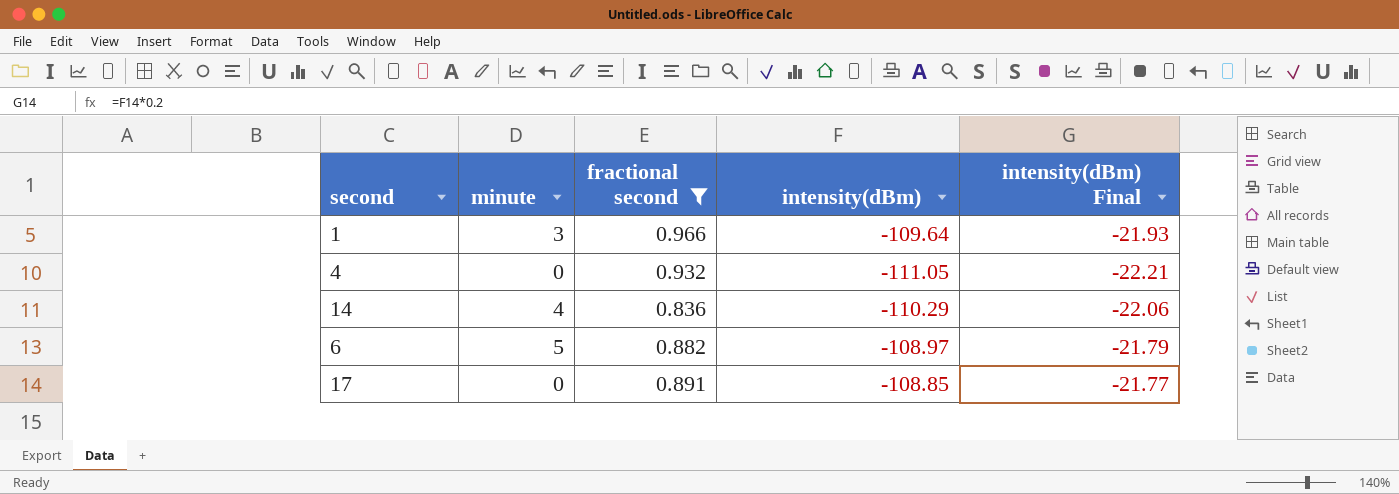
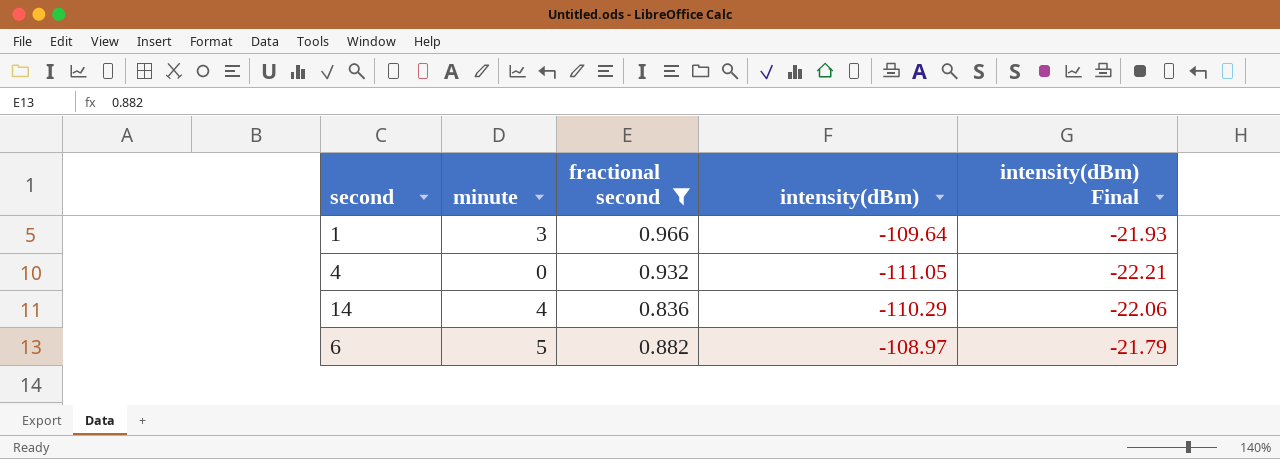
row 17: 0 | 0.891 | -108.85 | -21.77 -> none

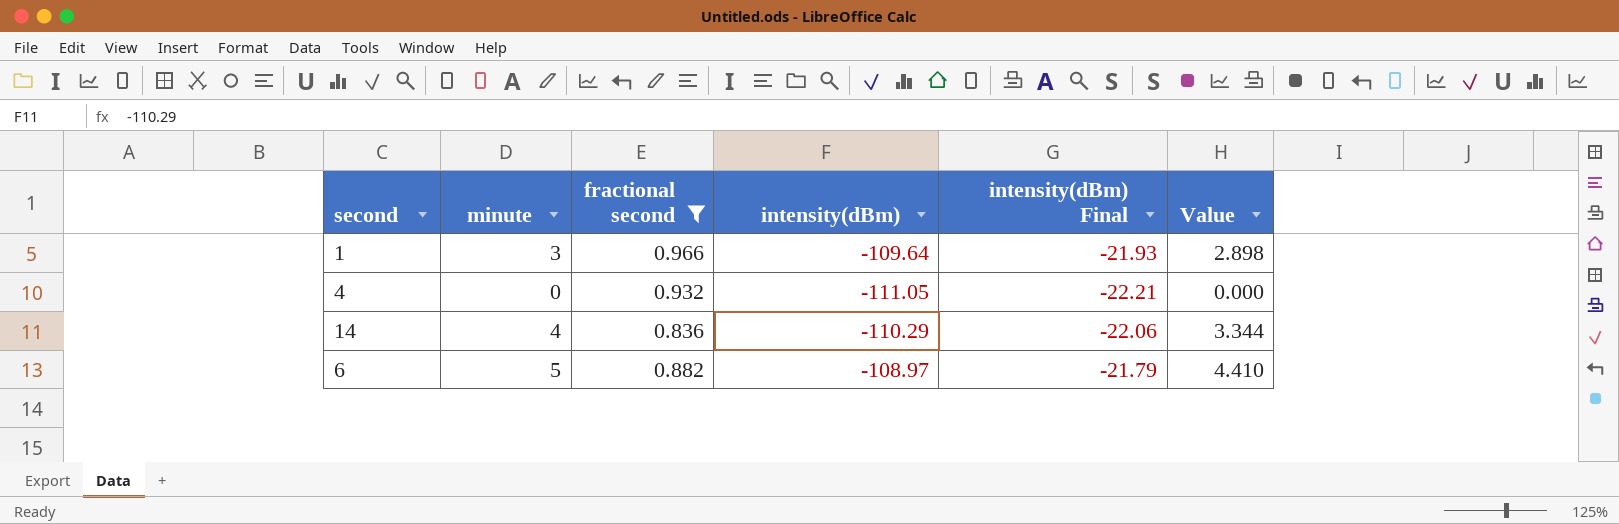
column Value | formula: none -> [minute] * [fractional second]

